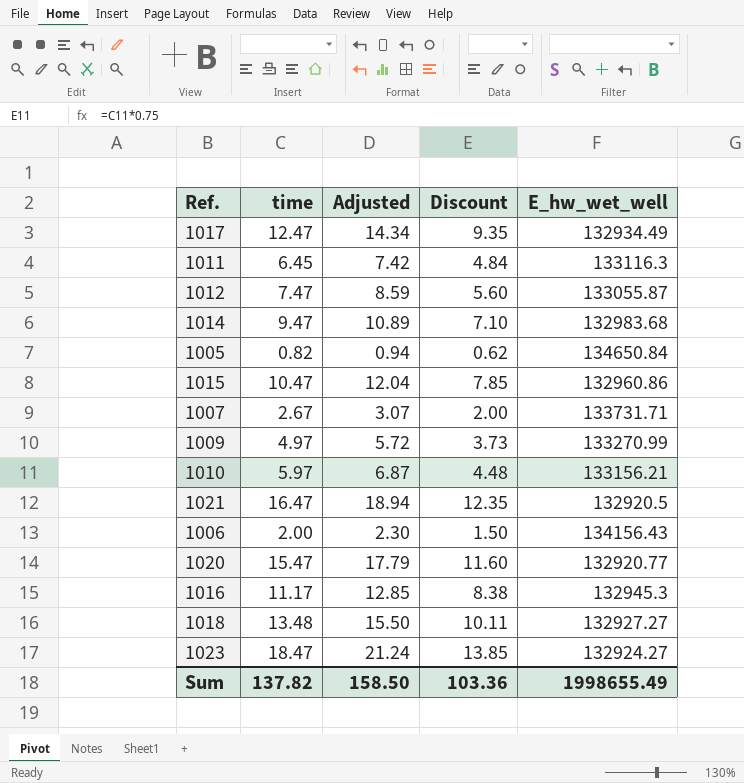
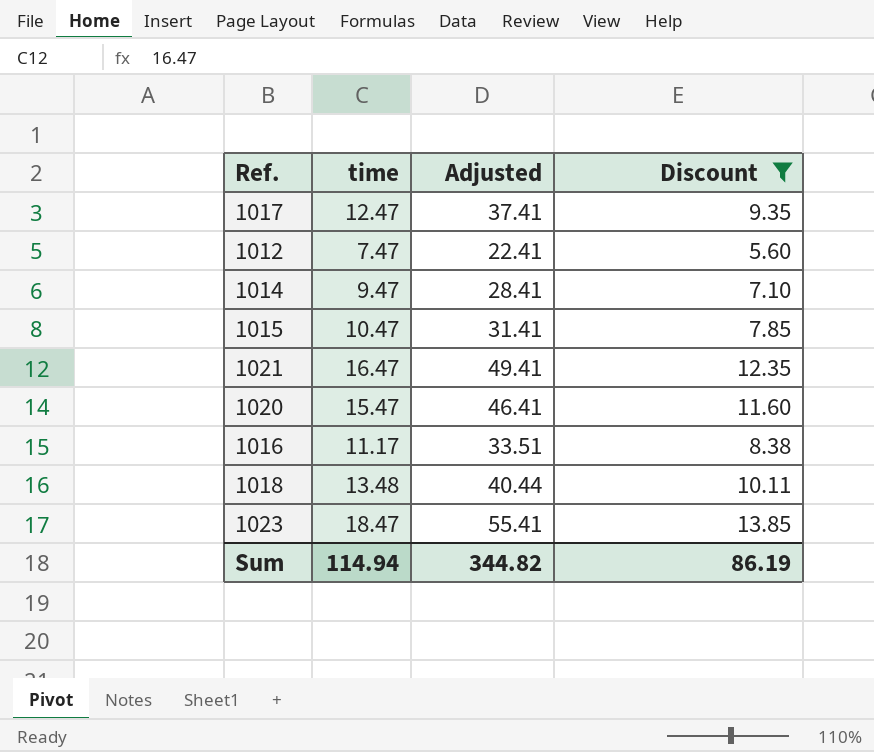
filter: none -> Discount >= 5.60
column E_hw_wet_well | position: 5 -> none
column Adjusted | formula: [time] * 1.15 -> [time] * 3
Sum | time: 137.82 -> 114.94
Sum | Adjusted: 158.50 -> 344.82
Sum | Discount: 103.36 -> 86.19

